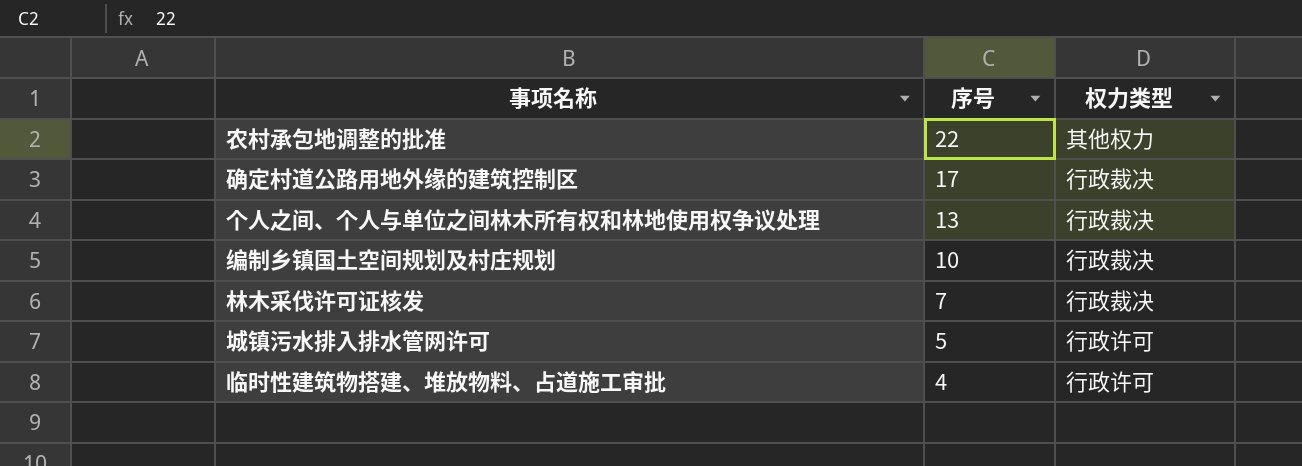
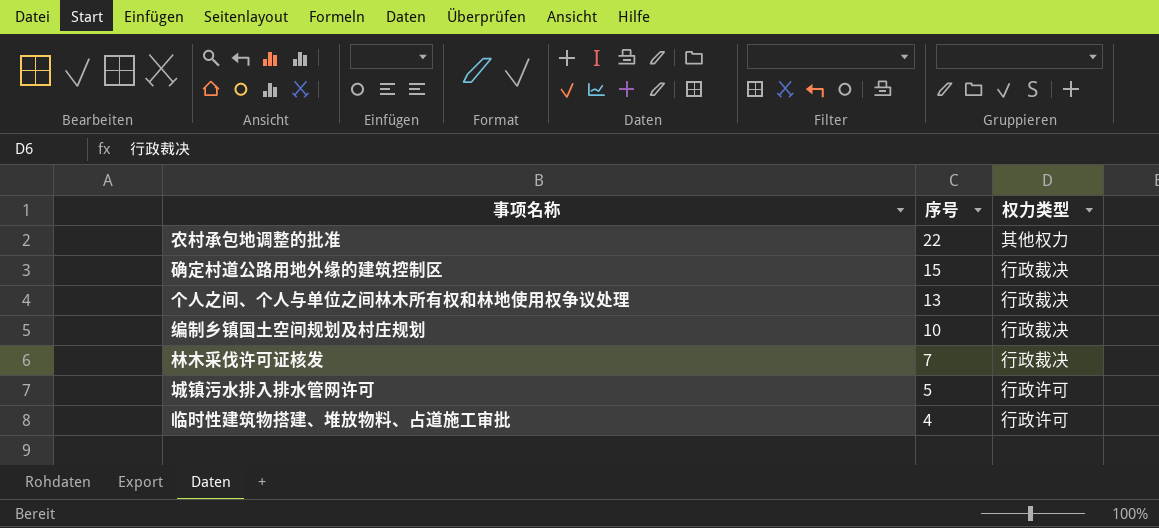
确定村道公路用地外缘的建筑控制区 | 序号: 17 -> 15

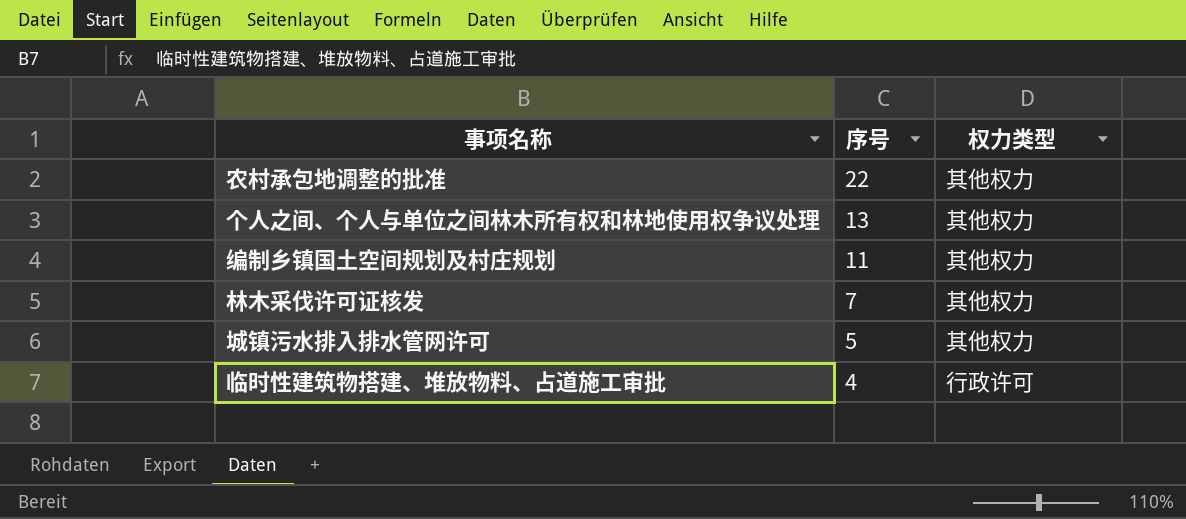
row 确定村道公路用地外缘的建筑控制区: 15 | 行政裁决 -> none
个人之间、个人与单位之间林木所有权和林地使用权争议处理 | 权力类型: 行政裁决 -> 其他权力
编制乡镇国土空间规划及村庄规划 | 序号: 10 -> 11
编制乡镇国土空间规划及村庄规划 | 权力类型: 行政裁决 -> 其他权力
林木采伐许可证核发 | 权力类型: 行政裁决 -> 其他权力
城镇污水排入排水管网许可 | 权力类型: 行政许可 -> 其他权力

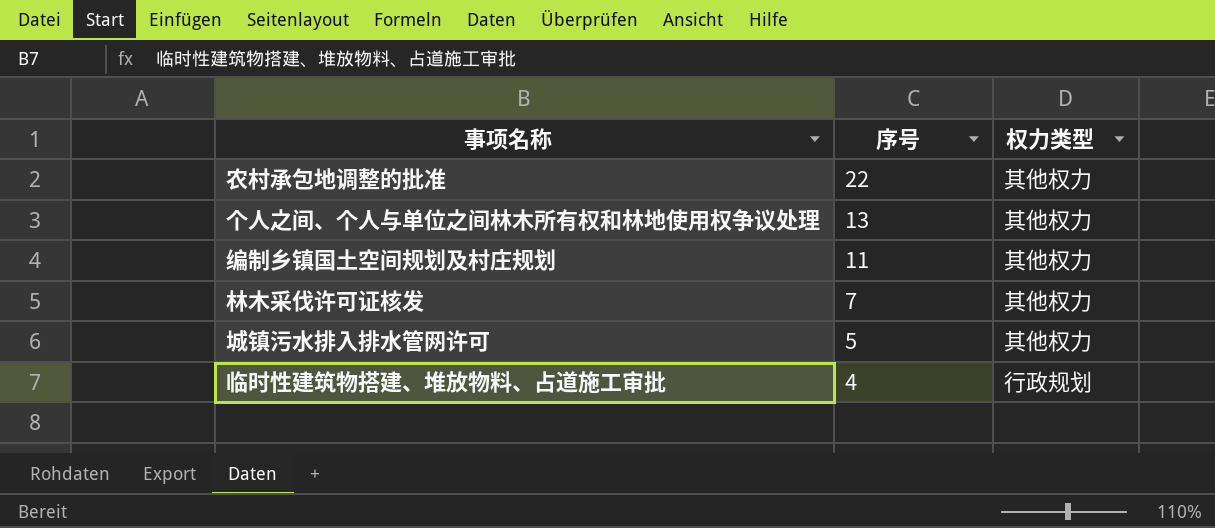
临时性建筑物搭建、堆放物料、占道施工审批 | 权力类型: 行政许可 -> 行政规划

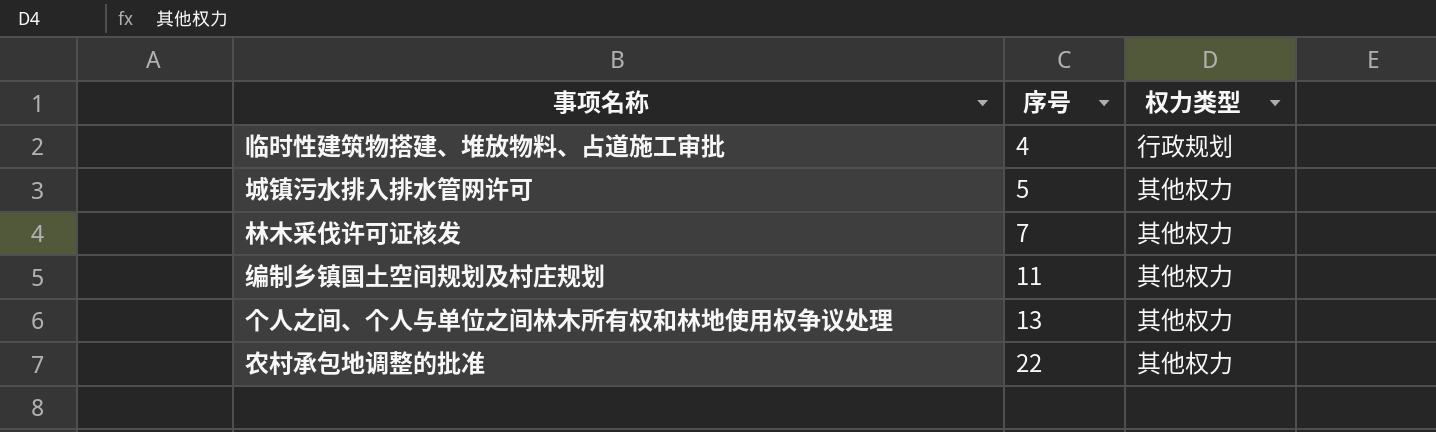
row order: 序号 descending -> 序号 ascending

